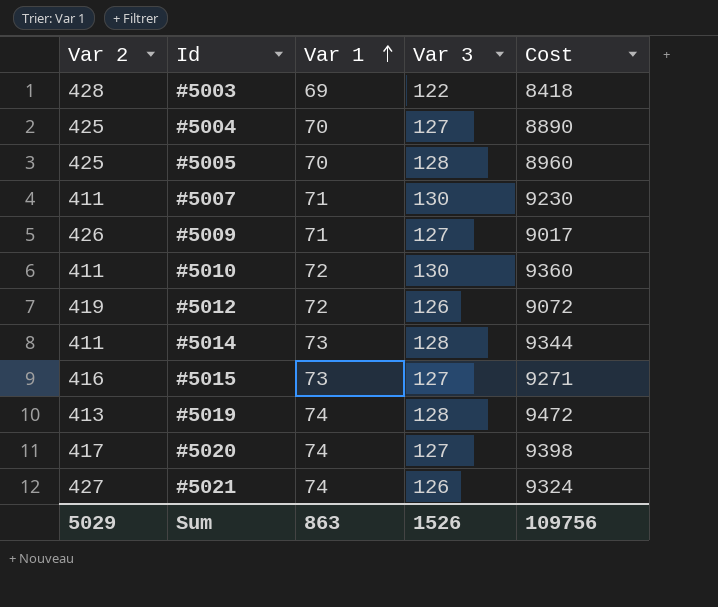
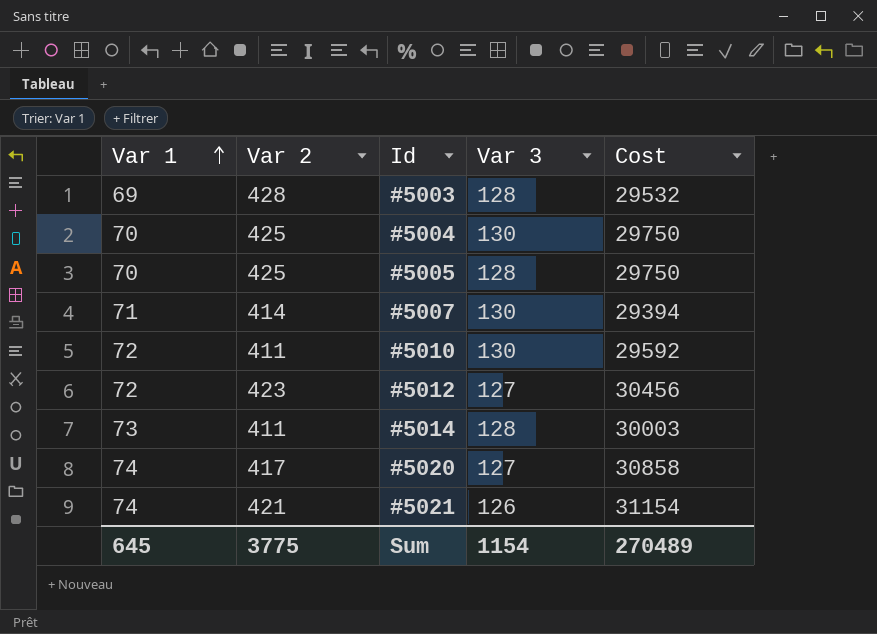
column Var 1 | position: 3 -> 1
column Cost | formula: [Var 1] * [Var 3] -> [Var 1] * [Var 2]
row #5009: 426 | 71 | 127 | 9017 -> none
row #5015: 416 | 73 | 127 | 9271 -> none
row #5019: 413 | 74 | 128 | 9472 -> none
#5003 | Var 3: 122 -> 128
#5004 | Var 3: 127 -> 130
#5007 | Var 2: 411 -> 414
#5012 | Var 2: 419 -> 423
#5012 | Var 3: 126 -> 127
#5021 | Var 2: 427 -> 421
Sum | Var 1: 863 -> 645
Sum | Var 2: 5029 -> 3775
Sum | Var 3: 1526 -> 1154
Sum | Cost: 109756 -> 270489

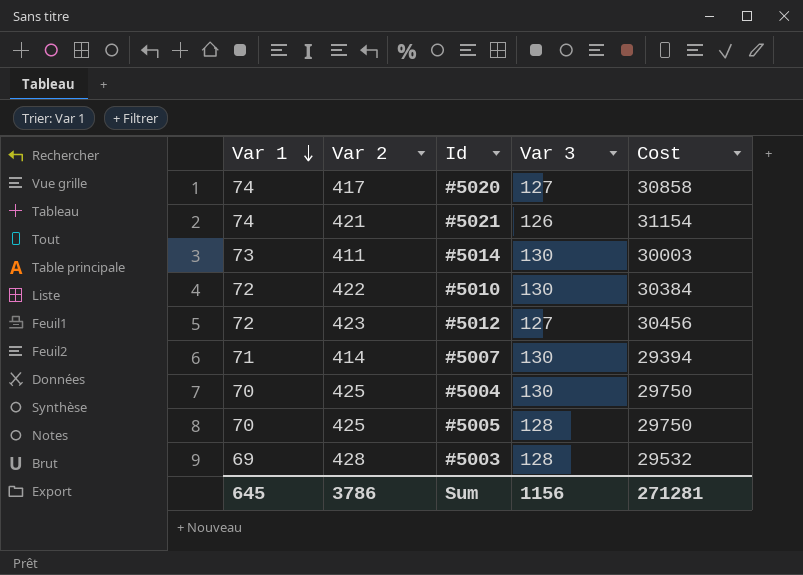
row order: Var 1 ascending -> Var 1 descending
#5014 | Var 3: 128 -> 130
#5010 | Var 2: 411 -> 422
#5010 | Cost: 29592 -> 30384
Sum | Var 2: 3775 -> 3786
Sum | Var 3: 1154 -> 1156
Sum | Cost: 270489 -> 271281

